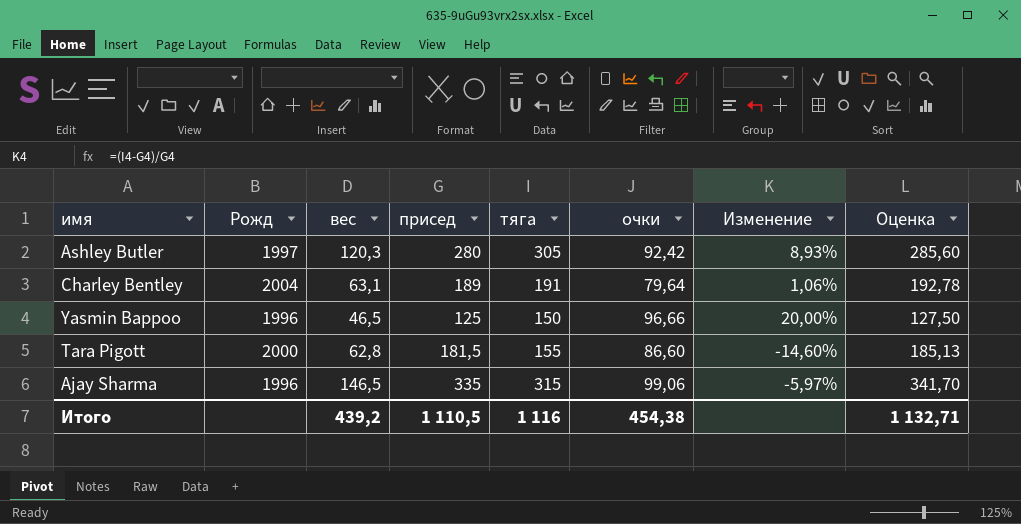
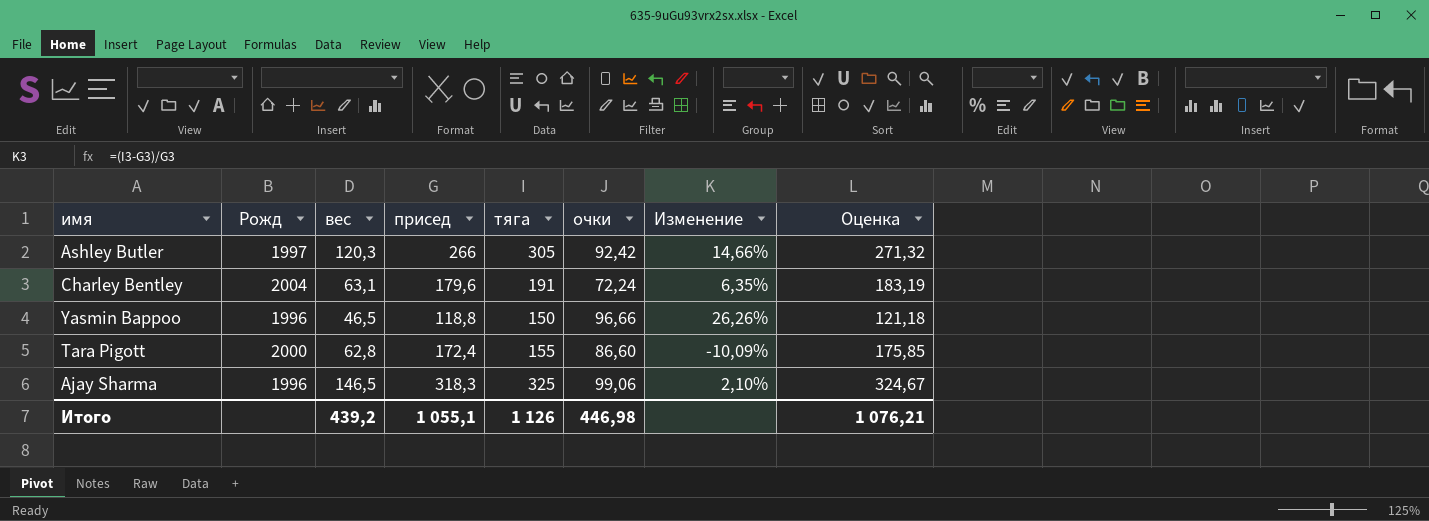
Ashley Butler | присед: 280 -> 266
Ashley Butler | Изменение: 8,93% -> 14,66%
Ashley Butler | Оценка: 285,60 -> 271,32
Charley Bentley | присед: 189 -> 179,6
Charley Bentley | очки: 79,64 -> 72,24
Charley Bentley | Изменение: 1,06% -> 6,35%
Charley Bentley | Оценка: 192,78 -> 183,19
Yasmin Bappoo | присед: 125 -> 118,8
Yasmin Bappoo | Изменение: 20,00% -> 26,26%
Yasmin Bappoo | Оценка: 127,50 -> 121,18
Tara Pigott | присед: 181,5 -> 172,4
Tara Pigott | Изменение: -14,60% -> -10,09%
Tara Pigott | Оценка: 185,13 -> 175,85
Ajay Sharma | присед: 335 -> 318,3
Ajay Sharma | тяга: 315 -> 325
Ajay Sharma | Изменение: -5,97% -> 2,10%
Ajay Sharma | Оценка: 341,70 -> 324,67
Итого | присед: 1 110,5 -> 1 055,1
Итого | тяга: 1 116 -> 1 126
Итого | очки: 454,38 -> 446,98
Итого | Оценка: 1 132,71 -> 1 076,21

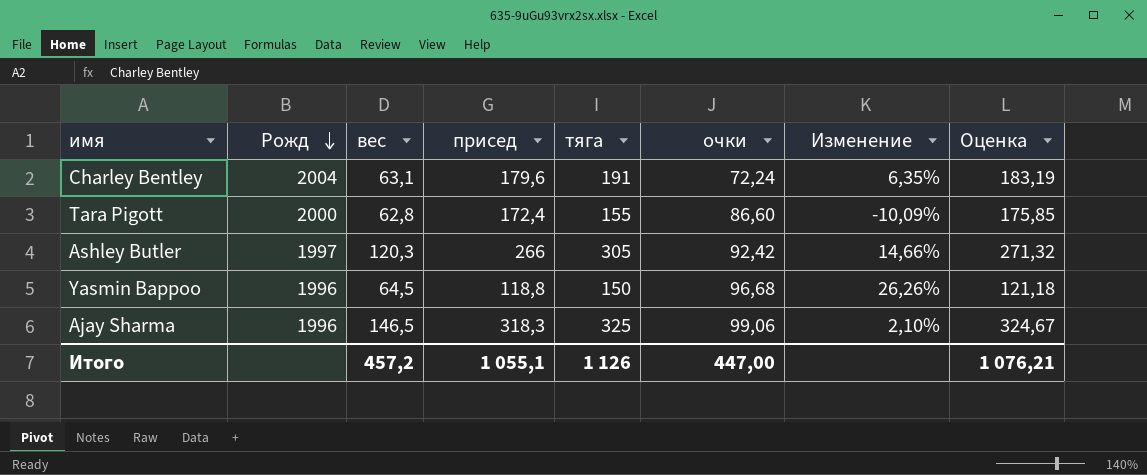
row order: none -> Рожд descending
Yasmin Bappoo | вес: 46,5 -> 64,5
Yasmin Bappoo | очки: 96,66 -> 96,68
Итого | вес: 439,2 -> 457,2
Итого | очки: 446,98 -> 447,00

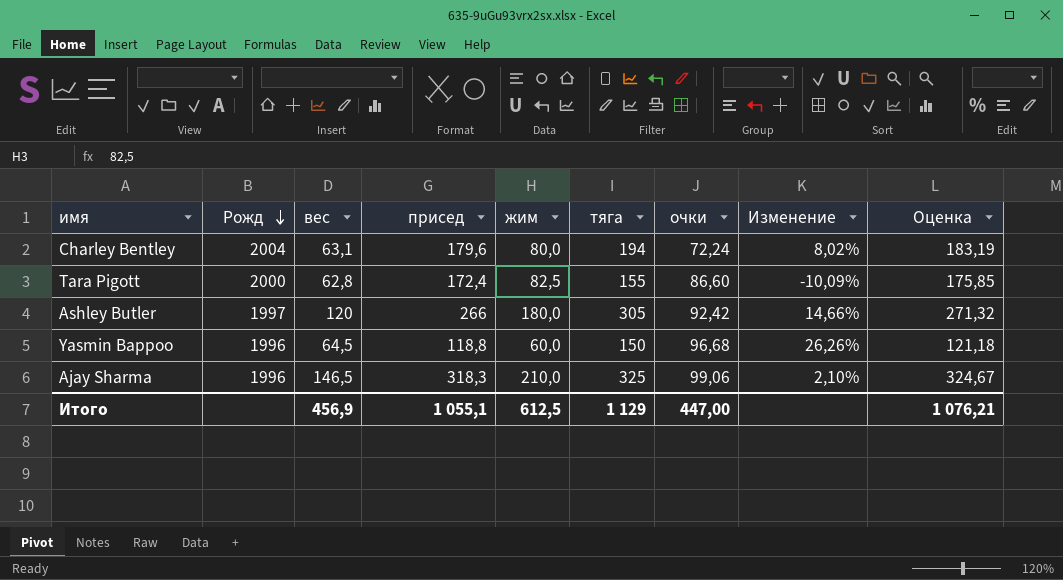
column жим | position: none -> 5
Charley Bentley | тяга: 191 -> 194
Charley Bentley | Изменение: 6,35% -> 8,02%
Ashley Butler | вес: 120,3 -> 120
Итого | вес: 457,2 -> 456,9
Итого | тяга: 1 126 -> 1 129

